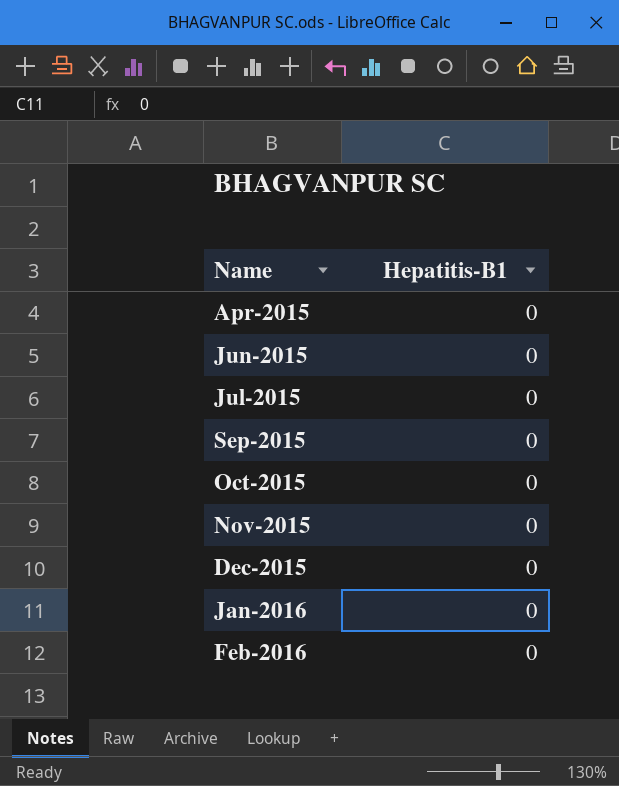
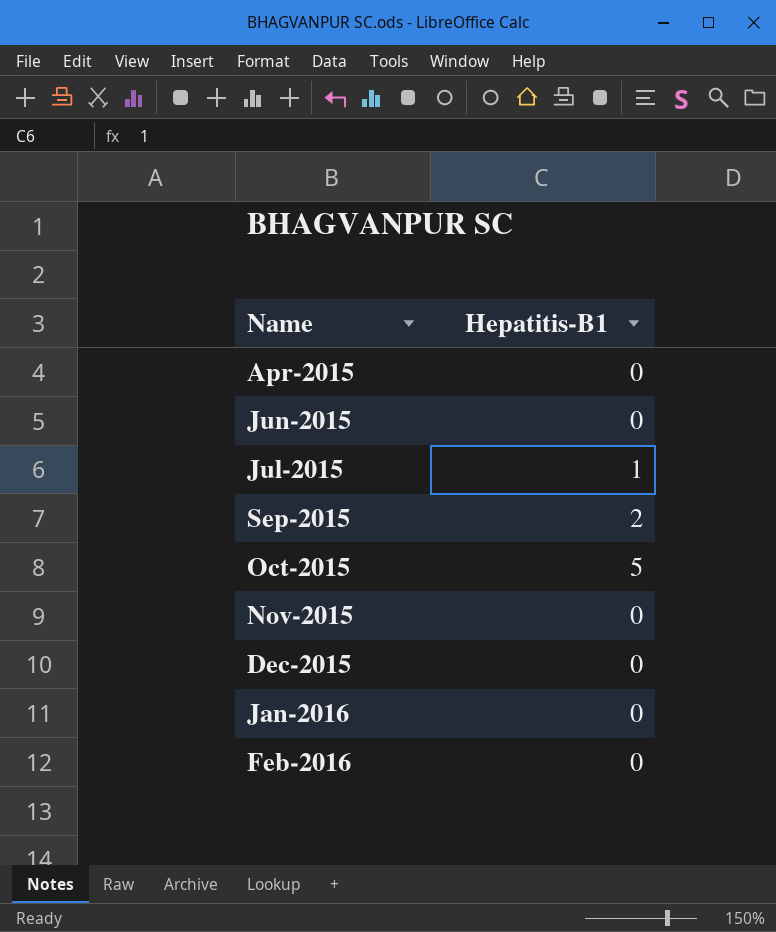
Jul-2015 | Hepatitis-B1: 0 -> 1
Sep-2015 | Hepatitis-B1: 0 -> 2
Oct-2015 | Hepatitis-B1: 0 -> 5

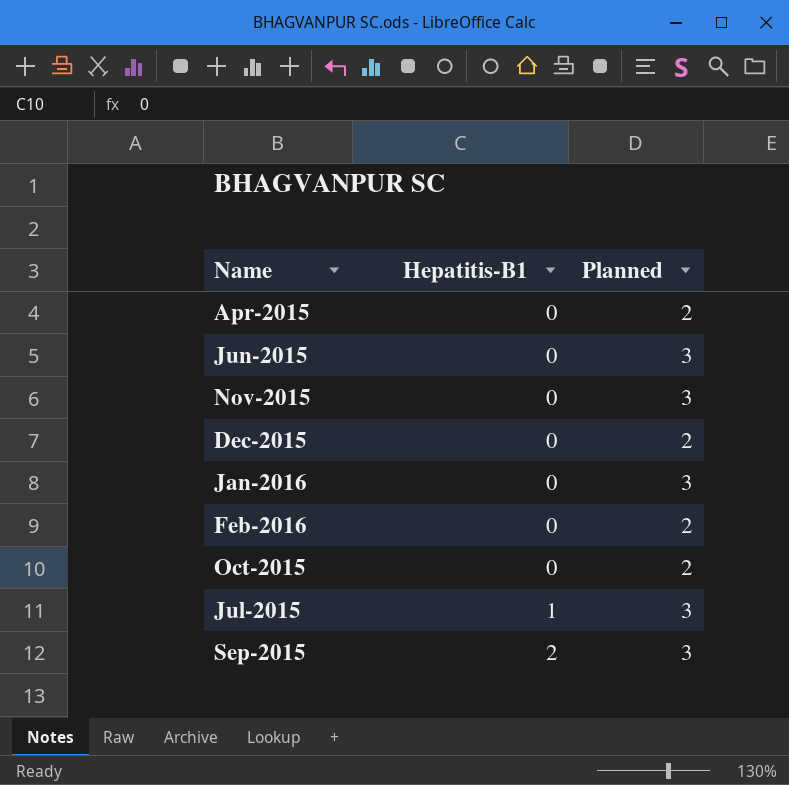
row order: Name ascending -> Hepatitis-B1 ascending
column Planned | position: none -> 3
Oct-2015 | Hepatitis-B1: 5 -> 0

